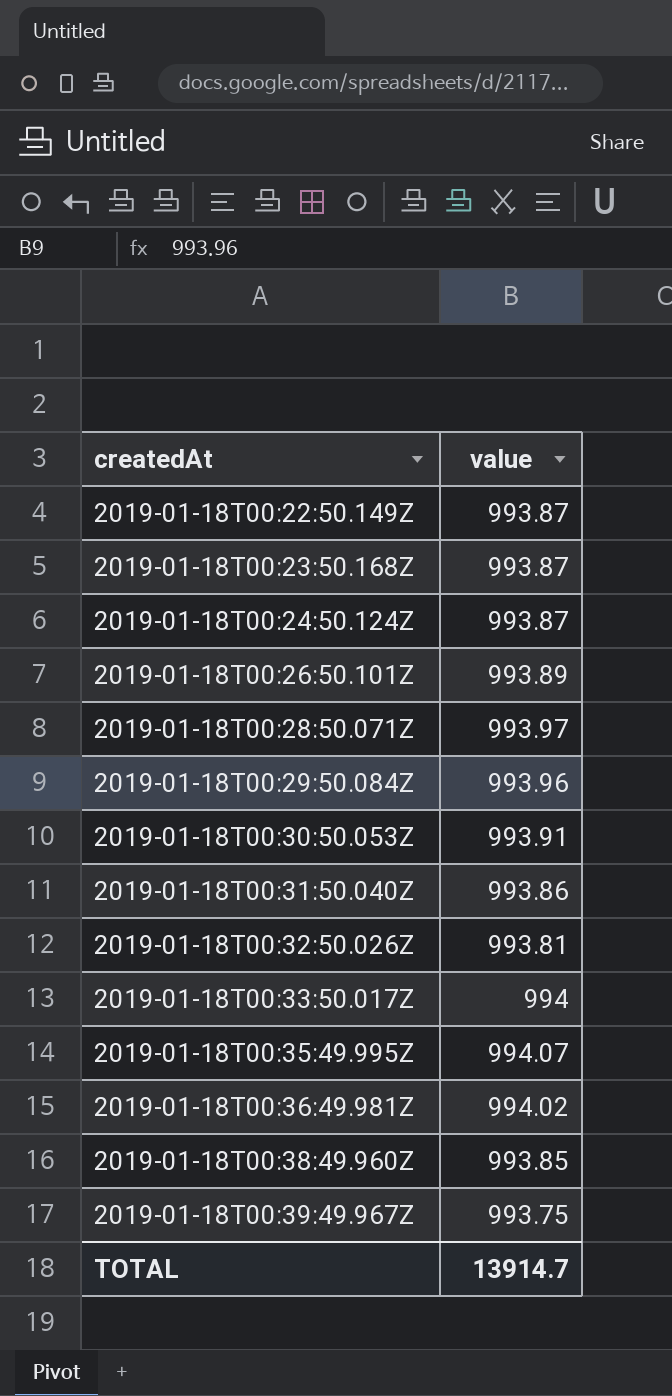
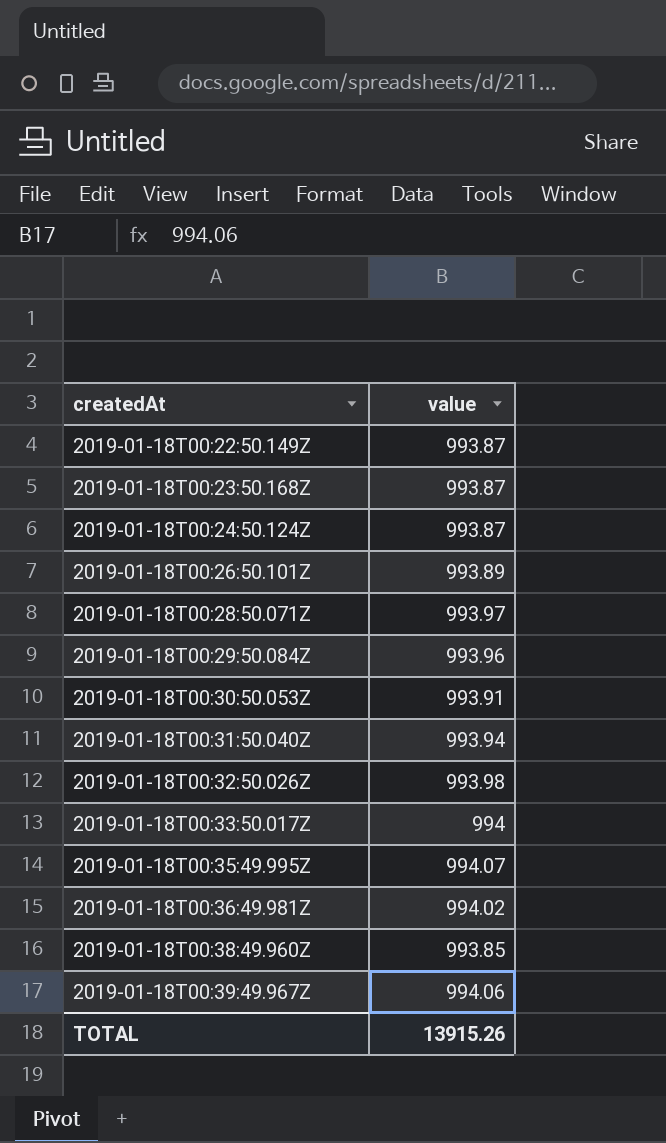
2019-01-18T00:31:50.040Z | value: 993.86 -> 993.94
2019-01-18T00:32:50.026Z | value: 993.81 -> 993.98
2019-01-18T00:39:49.967Z | value: 993.75 -> 994.06
TOTAL | value: 13914.7 -> 13915.26

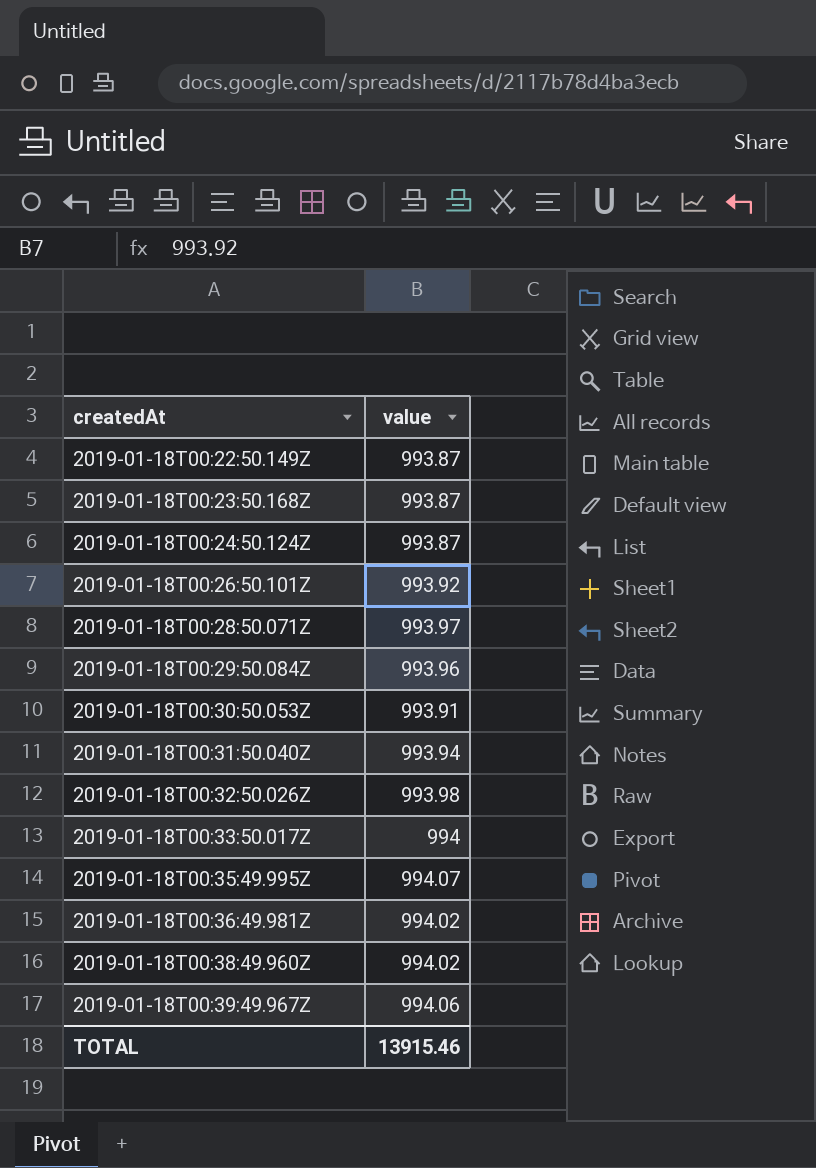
2019-01-18T00:26:50.101Z | value: 993.89 -> 993.92
2019-01-18T00:38:49.960Z | value: 993.85 -> 994.02
TOTAL | value: 13915.26 -> 13915.46

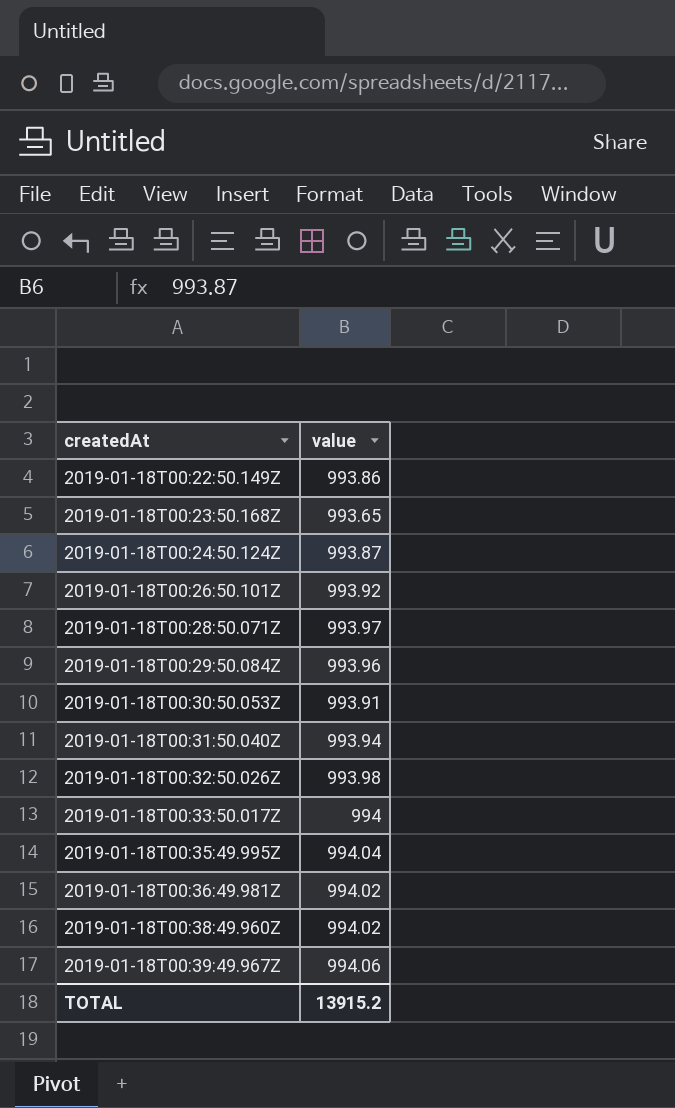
2019-01-18T00:22:50.149Z | value: 993.87 -> 993.86
2019-01-18T00:23:50.168Z | value: 993.87 -> 993.65
2019-01-18T00:35:49.995Z | value: 994.07 -> 994.04
TOTAL | value: 13915.46 -> 13915.2

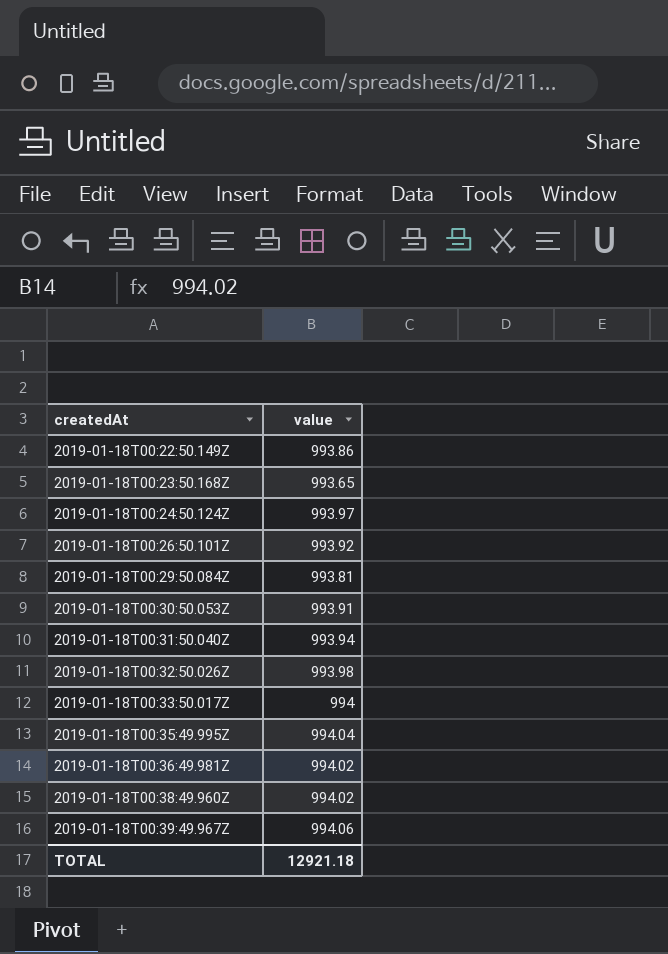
row 2019-01-18T00:28:50.071Z: 993.97 -> none
2019-01-18T00:24:50.124Z | value: 993.87 -> 993.97
2019-01-18T00:29:50.084Z | value: 993.96 -> 993.81
TOTAL | value: 13915.2 -> 12921.18

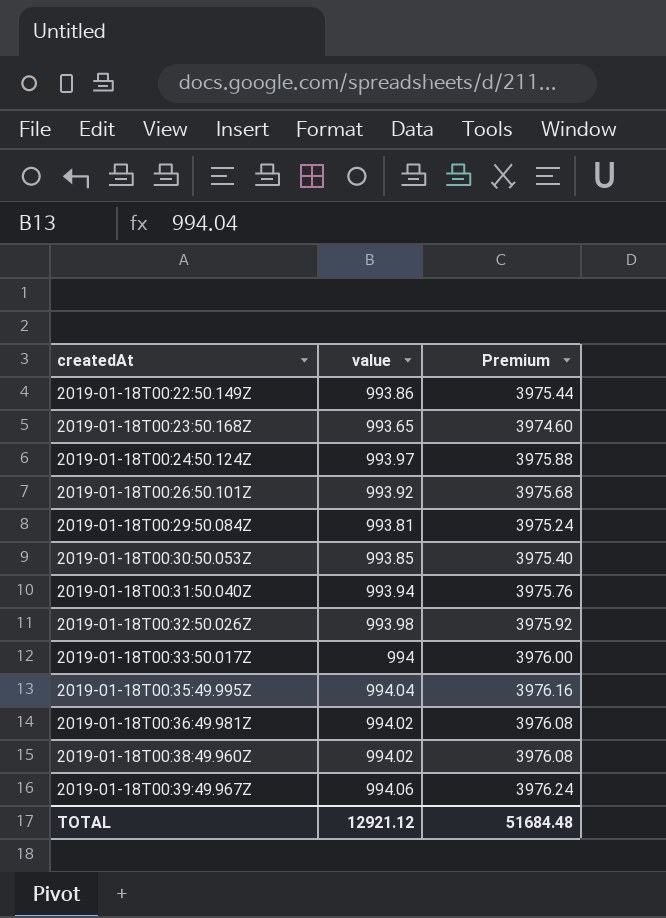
column Premium | formula: none -> [value] * 4
2019-01-18T00:30:50.053Z | value: 993.91 -> 993.85
TOTAL | value: 12921.18 -> 12921.12

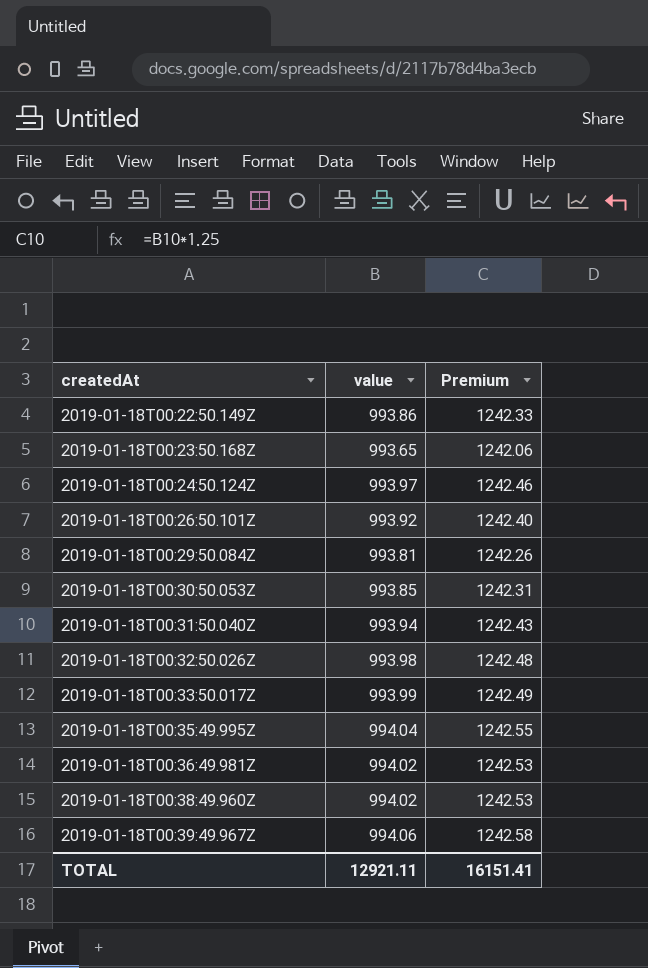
column Premium | formula: [value] * 4 -> [value] * 1.25
2019-01-18T00:33:50.017Z | value: 994 -> 993.99
TOTAL | value: 12921.12 -> 12921.11
TOTAL | Premium: 51684.48 -> 16151.41

